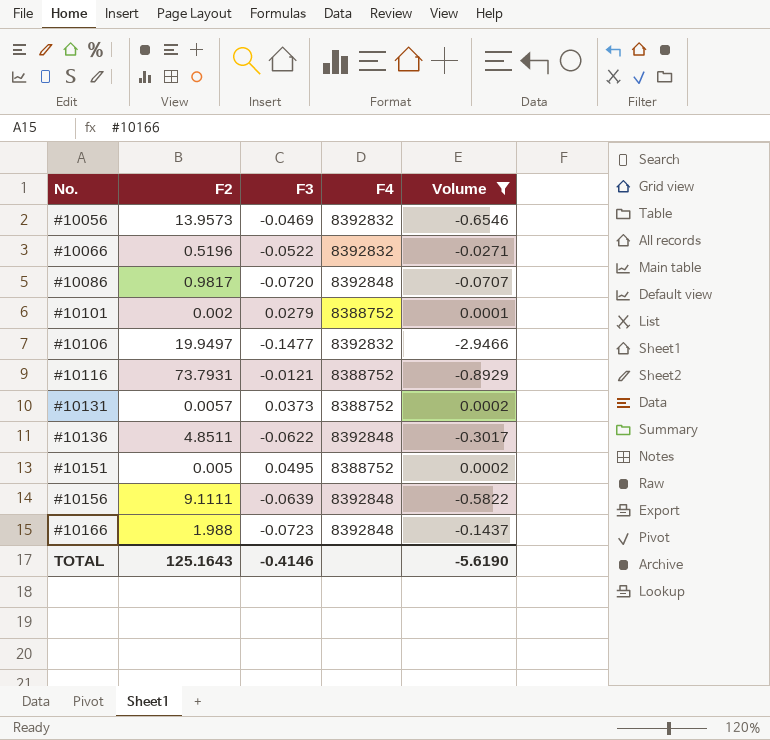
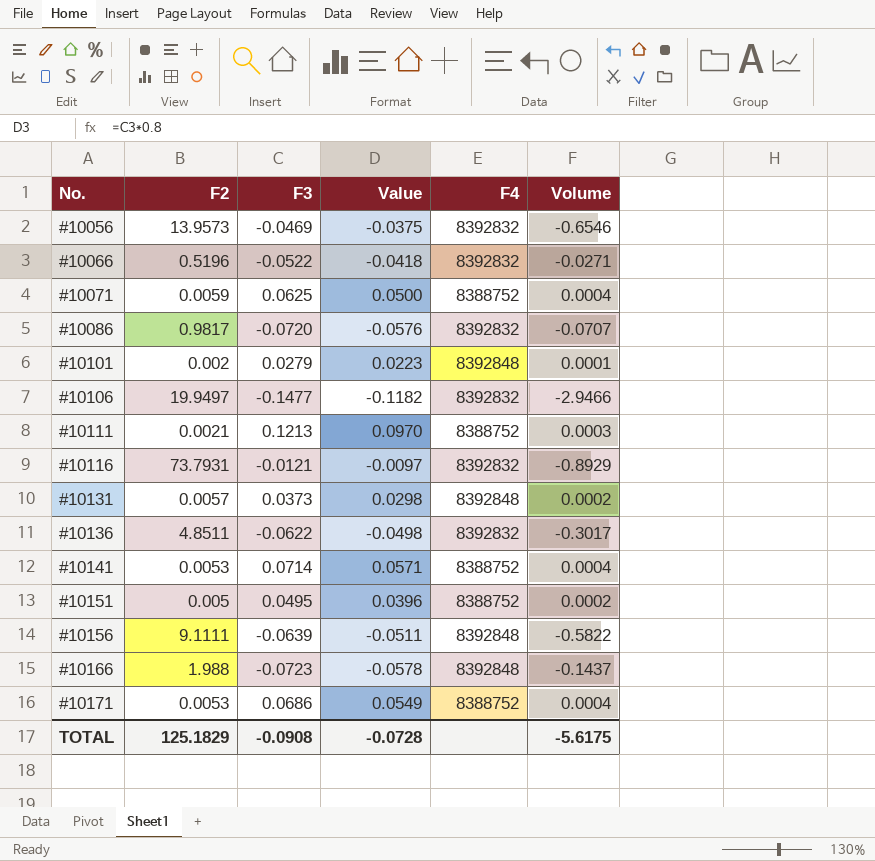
filter: Volume <= 0.0002 -> none
column Value | formula: none -> [F3] * 0.8
#10086 | F4: 8392848 -> 8392832
#10101 | F4: 8388752 -> 8392848
#10116 | F4: 8388752 -> 8392832
#10131 | F4: 8388752 -> 8392848
#10136 | F4: 8392848 -> 8392832
TOTAL | F2: 125.1643 -> 125.1829
TOTAL | F3: -0.4146 -> -0.0908
TOTAL | Volume: -5.6190 -> -5.6175

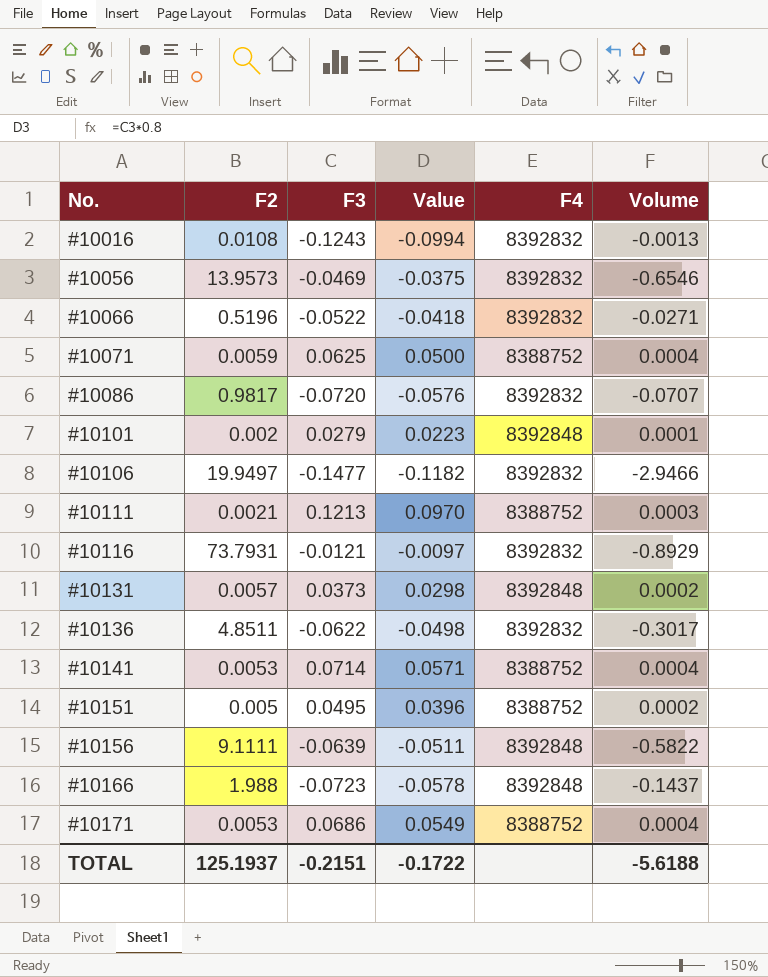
row #10016: none -> 0.0108 | -0.1243 | -0.0994 | 8392832 | -0.0013
TOTAL | F2: 125.1829 -> 125.1937
TOTAL | F3: -0.0908 -> -0.2151
TOTAL | Value: -0.0728 -> -0.1722
TOTAL | Volume: -5.6175 -> -5.6188

